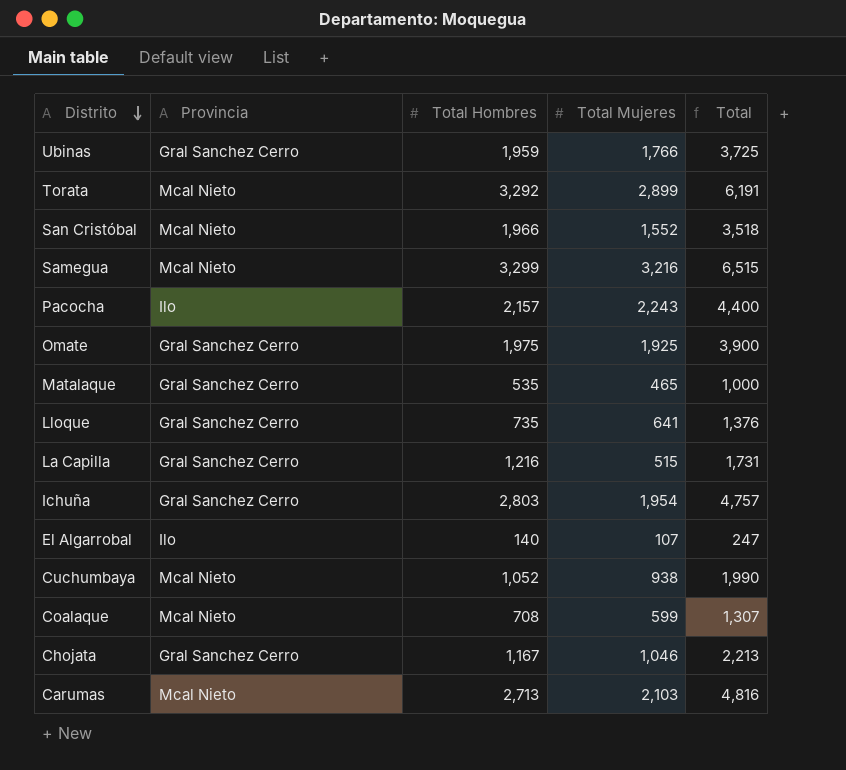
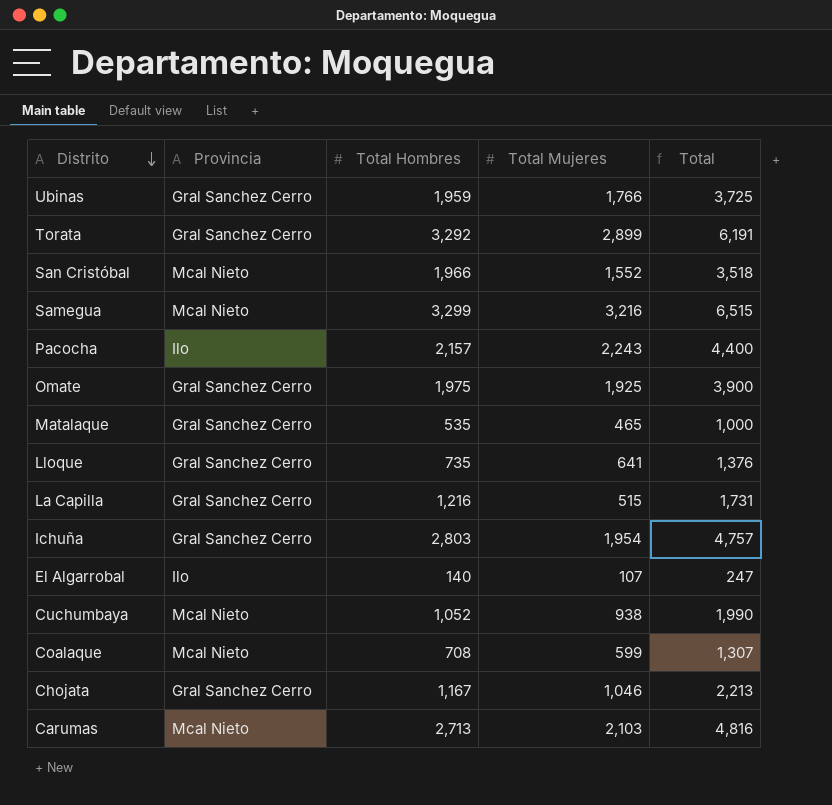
Torata | Provincia: Mcal Nieto -> Gral Sanchez Cerro

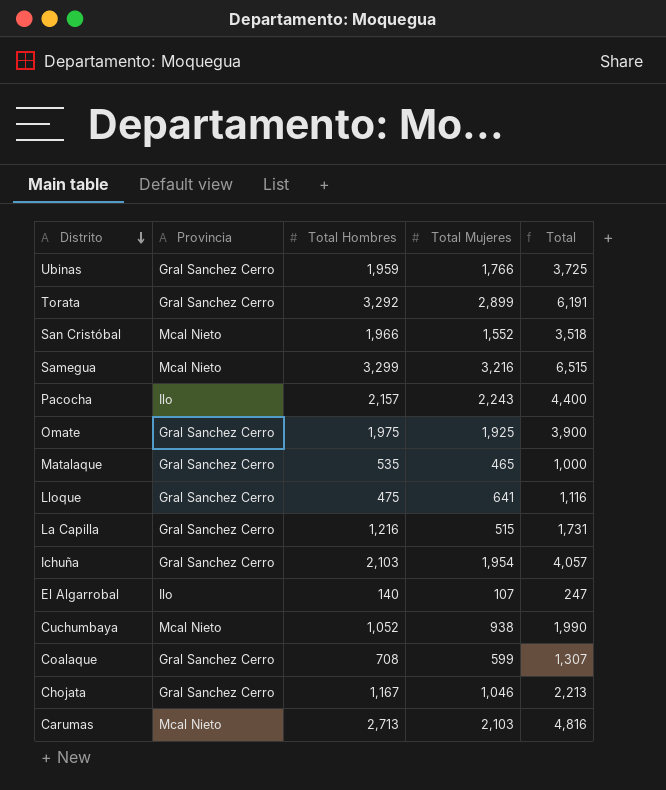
Lloque | Total Hombres: 735 -> 475
Lloque | Total: 1,376 -> 1,116
Ichuña | Total Hombres: 2,803 -> 2,103
Ichuña | Total: 4,757 -> 4,057
Coalaque | Provincia: Mcal Nieto -> Gral Sanchez Cerro

